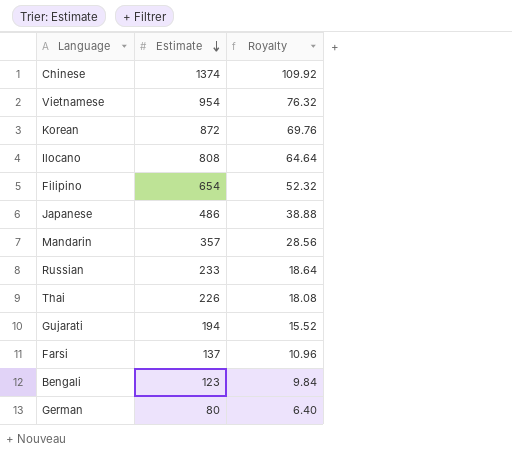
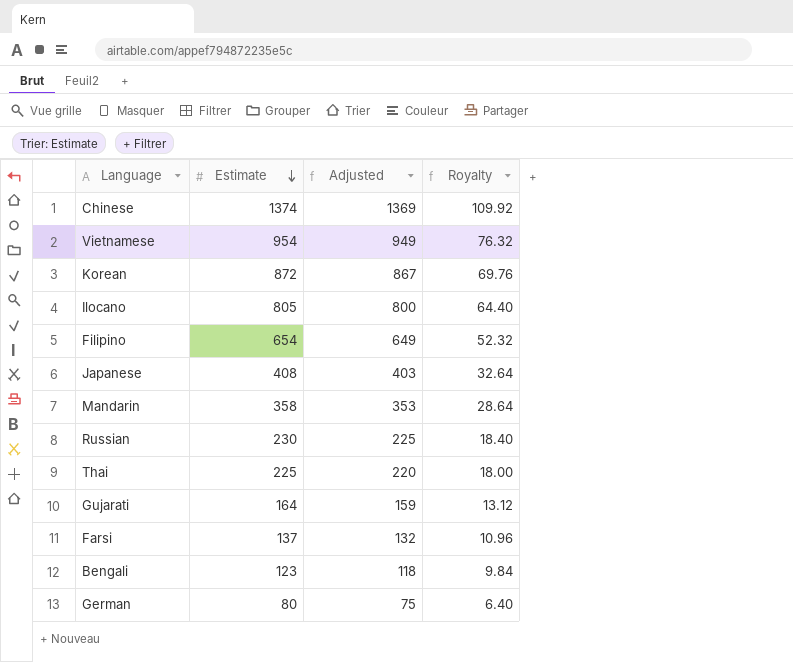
column Adjusted | formula: none -> [Estimate] - 5
Ilocano | Estimate: 808 -> 805
Ilocano | Royalty: 64.64 -> 64.40
Japanese | Estimate: 486 -> 408
Japanese | Royalty: 38.88 -> 32.64
Mandarin | Estimate: 357 -> 358
Mandarin | Royalty: 28.56 -> 28.64
Russian | Estimate: 233 -> 230
Russian | Royalty: 18.64 -> 18.40
Thai | Estimate: 226 -> 225
Thai | Royalty: 18.08 -> 18.00
Gujarati | Estimate: 194 -> 164
Gujarati | Royalty: 15.52 -> 13.12

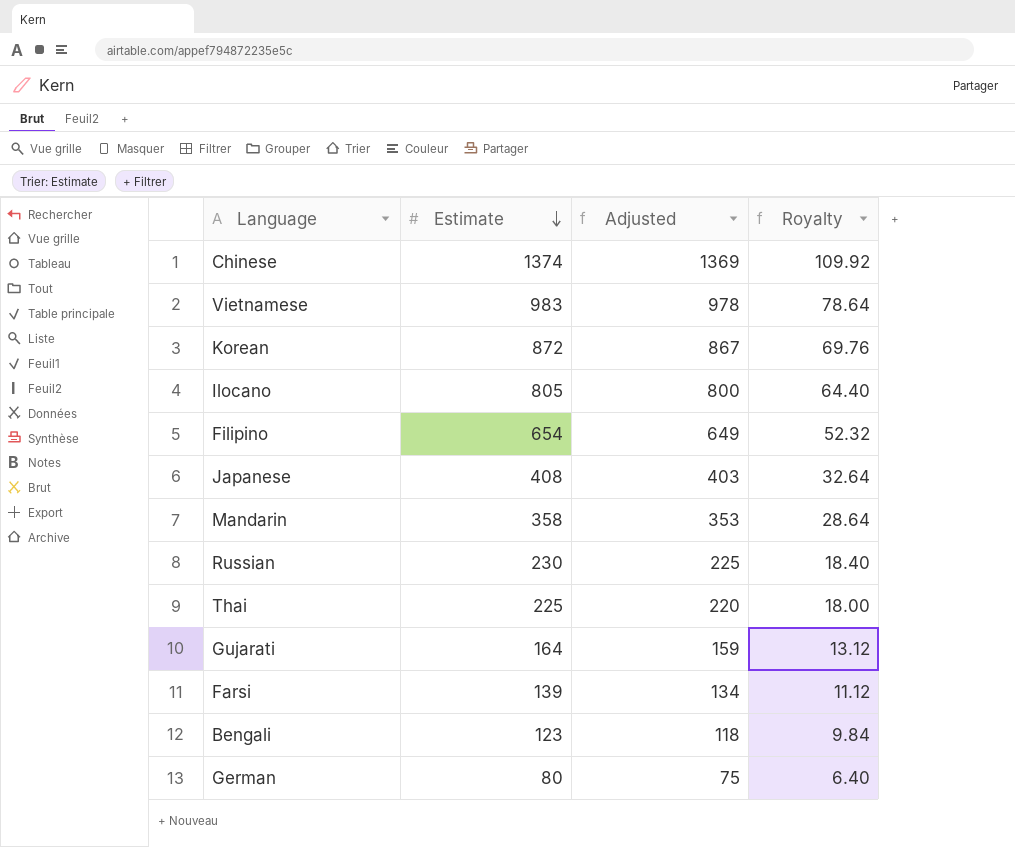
Vietnamese | Estimate: 954 -> 983
Vietnamese | Adjusted: 949 -> 978
Vietnamese | Royalty: 76.32 -> 78.64
Farsi | Estimate: 137 -> 139
Farsi | Adjusted: 132 -> 134
Farsi | Royalty: 10.96 -> 11.12

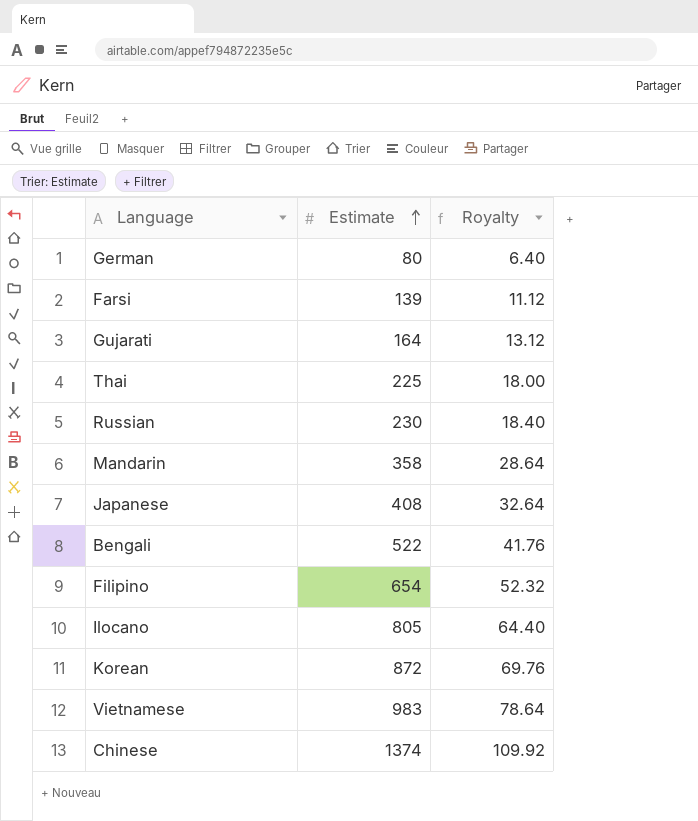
row order: Estimate descending -> Estimate ascending
column Adjusted | formula: [Estimate] - 5 -> none
Bengali | Estimate: 123 -> 522
Bengali | Royalty: 9.84 -> 41.76

